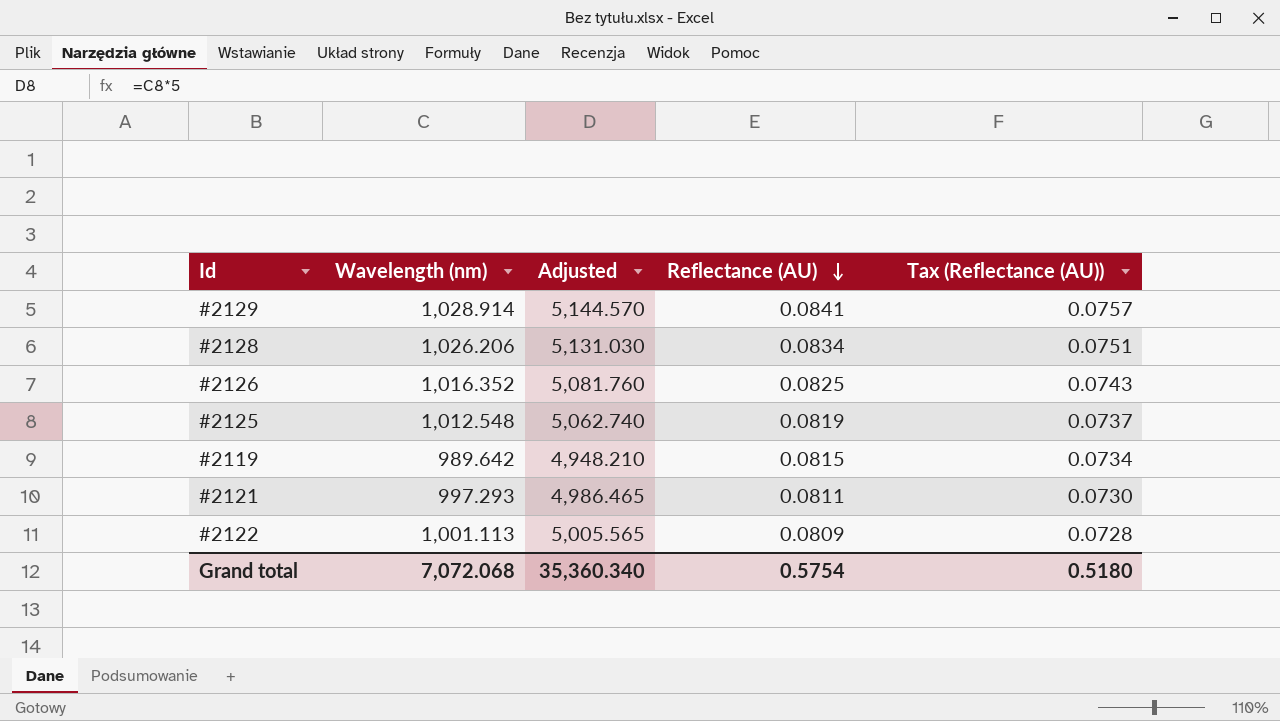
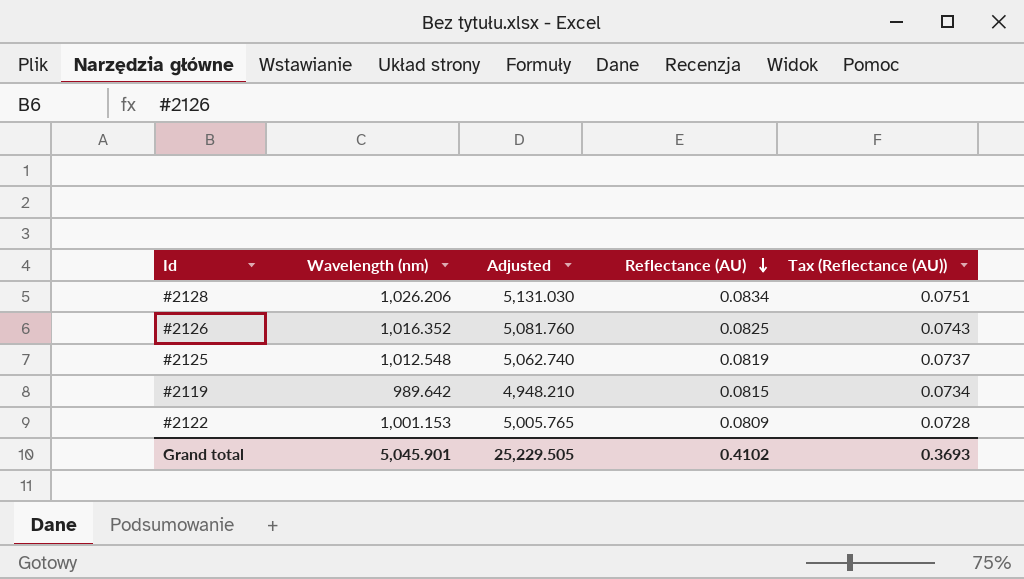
row #2129: 1,028.914 | 5,144.570 | 0.0841 | 0.0757 -> none
row #2121: 997.293 | 4,986.465 | 0.0811 | 0.0730 -> none
#2122 | Wavelength (nm): 1,001.113 -> 1,001.153
#2122 | Adjusted: 5,005.565 -> 5,005.765
Grand total | Wavelength (nm): 7,072.068 -> 5,045.901
Grand total | Adjusted: 35,360.340 -> 25,229.505
Grand total | Reflectance (AU): 0.5754 -> 0.4102
Grand total | Tax (Reflectance (AU)): 0.5180 -> 0.3693

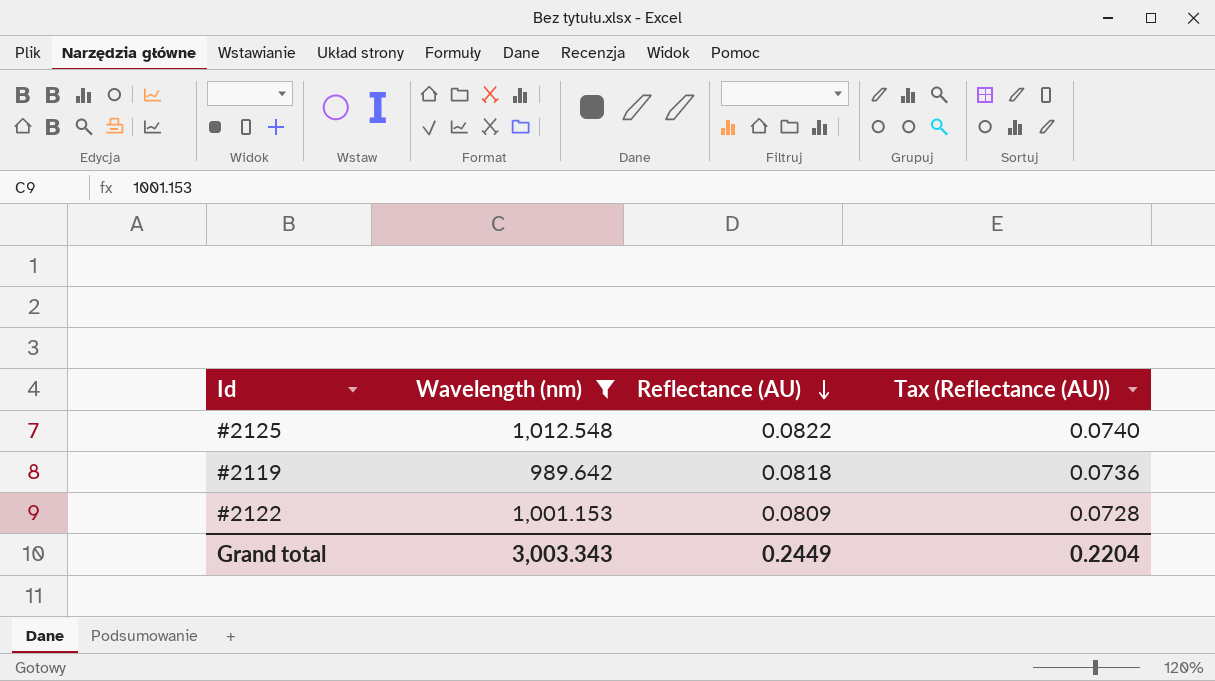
filter: none -> Wavelength (nm) <= 1,012.548
column Adjusted | formula: [Wavelength (nm)] * 5 -> none
#2125 | Reflectance (AU): 0.0819 -> 0.0822
#2125 | Tax (Reflectance (AU)): 0.0737 -> 0.0740
#2119 | Reflectance (AU): 0.0815 -> 0.0818
#2119 | Tax (Reflectance (AU)): 0.0734 -> 0.0736
Grand total | Wavelength (nm): 5,045.901 -> 3,003.343
Grand total | Reflectance (AU): 0.4102 -> 0.2449
Grand total | Tax (Reflectance (AU)): 0.3693 -> 0.2204

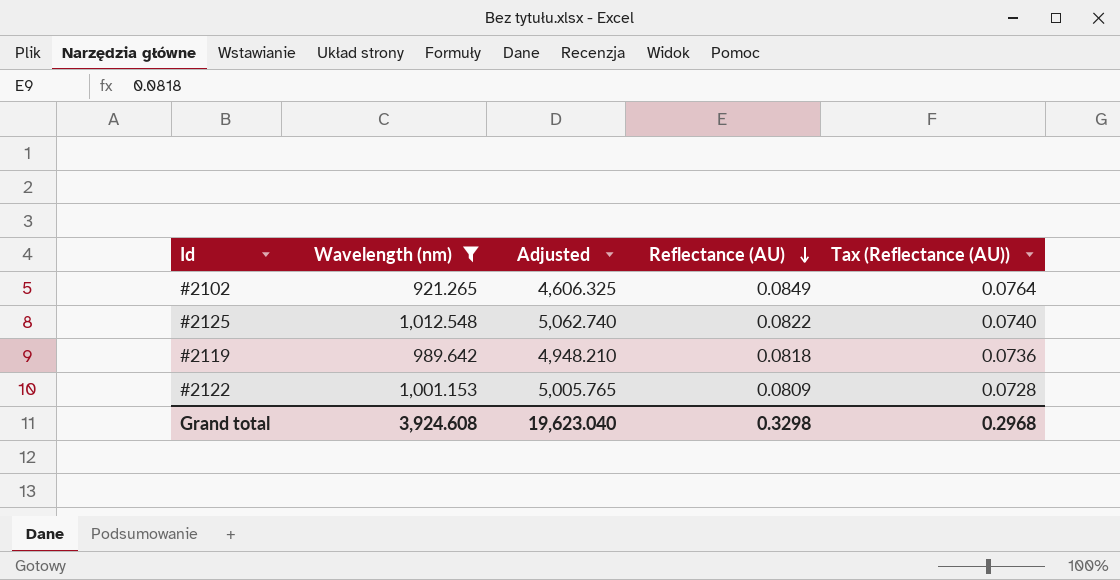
column Adjusted | formula: none -> [Wavelength (nm)] * 5
row #2102: none -> 921.265 | 4,606.325 | 0.0849 | 0.0764
Grand total | Wavelength (nm): 3,003.343 -> 3,924.608
Grand total | Reflectance (AU): 0.2449 -> 0.3298
Grand total | Tax (Reflectance (AU)): 0.2204 -> 0.2968

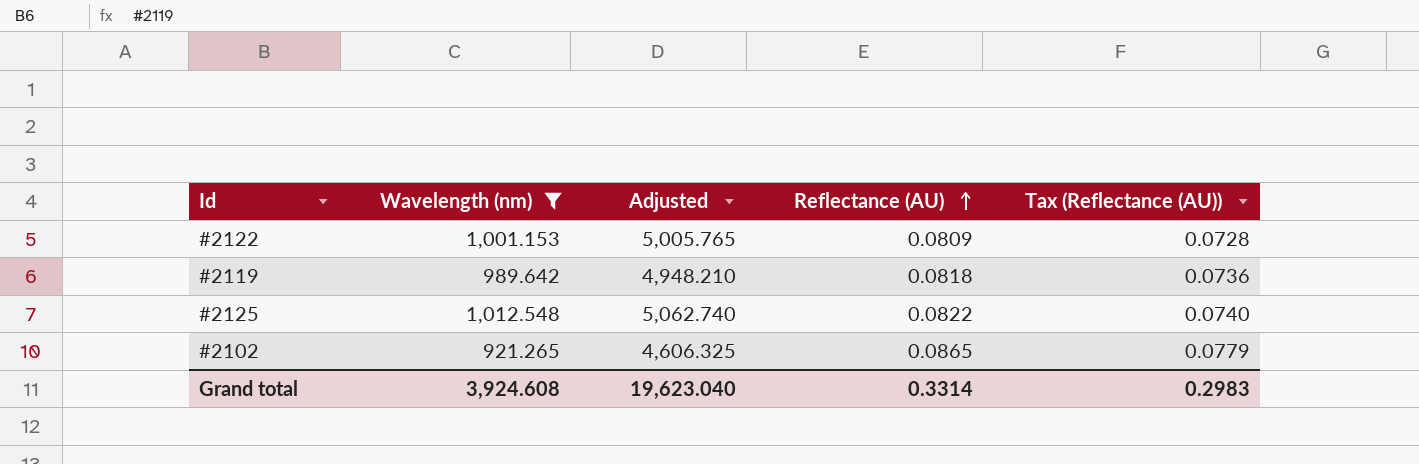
row order: Reflectance (AU) descending -> Reflectance (AU) ascending
#2102 | Reflectance (AU): 0.0849 -> 0.0865
#2102 | Tax (Reflectance (AU)): 0.0764 -> 0.0779
Grand total | Reflectance (AU): 0.3298 -> 0.3314
Grand total | Tax (Reflectance (AU)): 0.2968 -> 0.2983

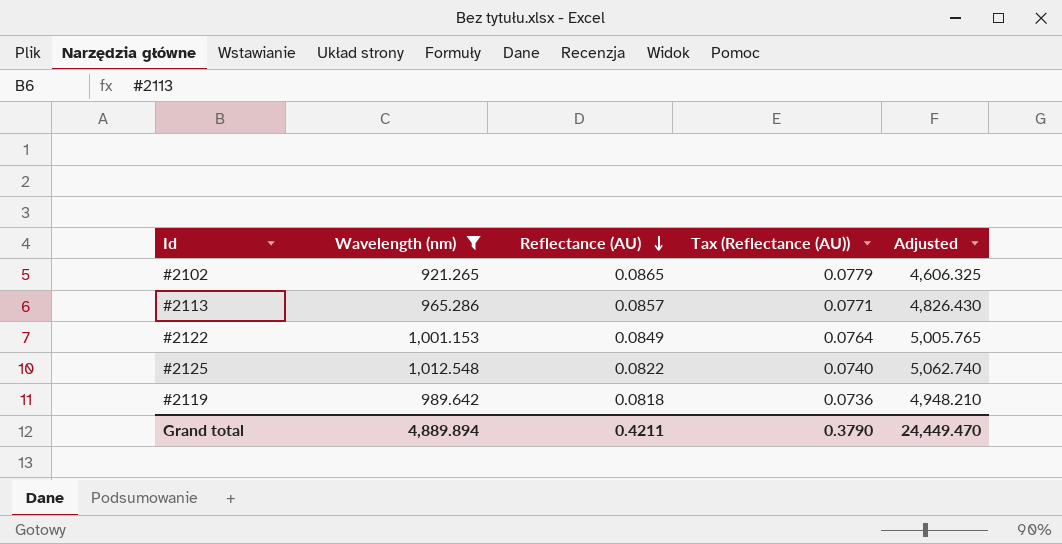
row order: Reflectance (AU) ascending -> Reflectance (AU) descending
column Adjusted | position: 3 -> 5
row #2113: none -> 965.286 | 0.0857 | 0.0771 | 4,826.430
#2122 | Reflectance (AU): 0.0809 -> 0.0849
#2122 | Tax (Reflectance (AU)): 0.0728 -> 0.0764
Grand total | Wavelength (nm): 3,924.608 -> 4,889.894
Grand total | Reflectance (AU): 0.3314 -> 0.4211
Grand total | Tax (Reflectance (AU)): 0.2983 -> 0.3790
Grand total | Adjusted: 19,623.040 -> 24,449.470

